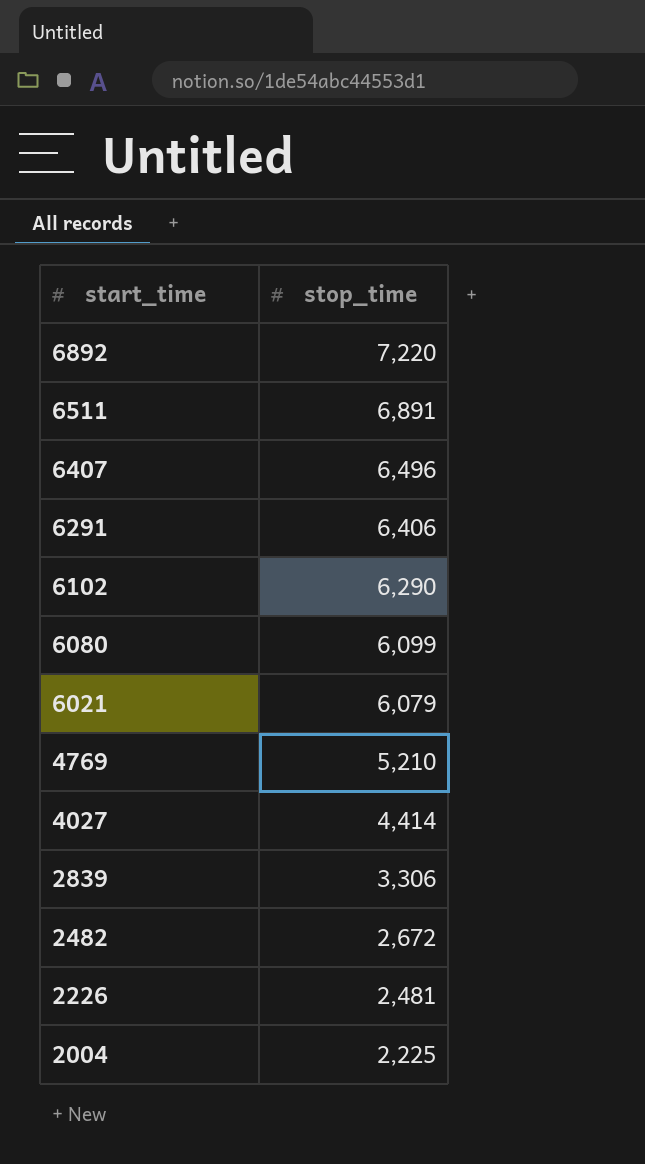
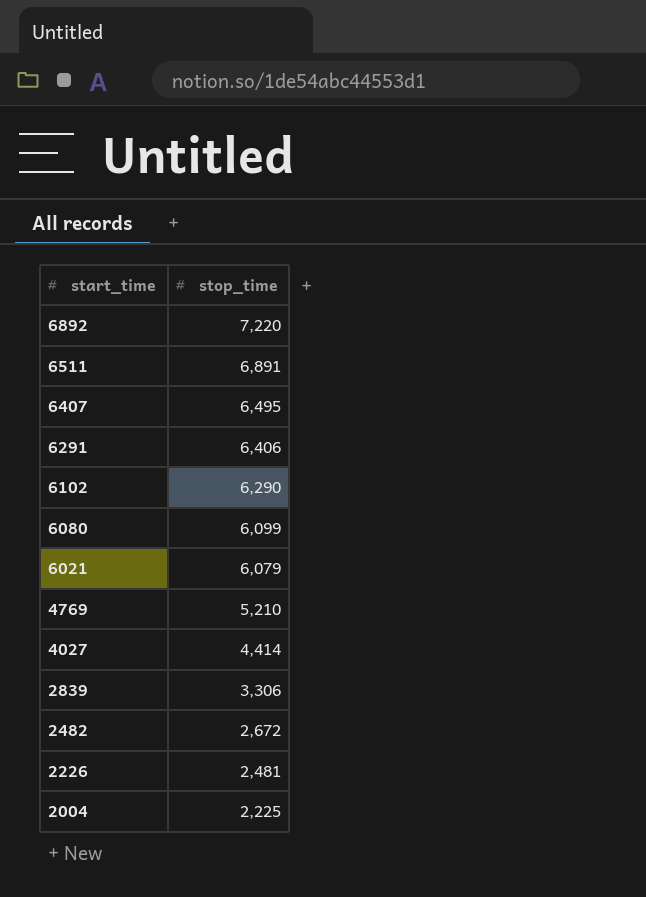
6407 | stop_time: 6,496 -> 6,495

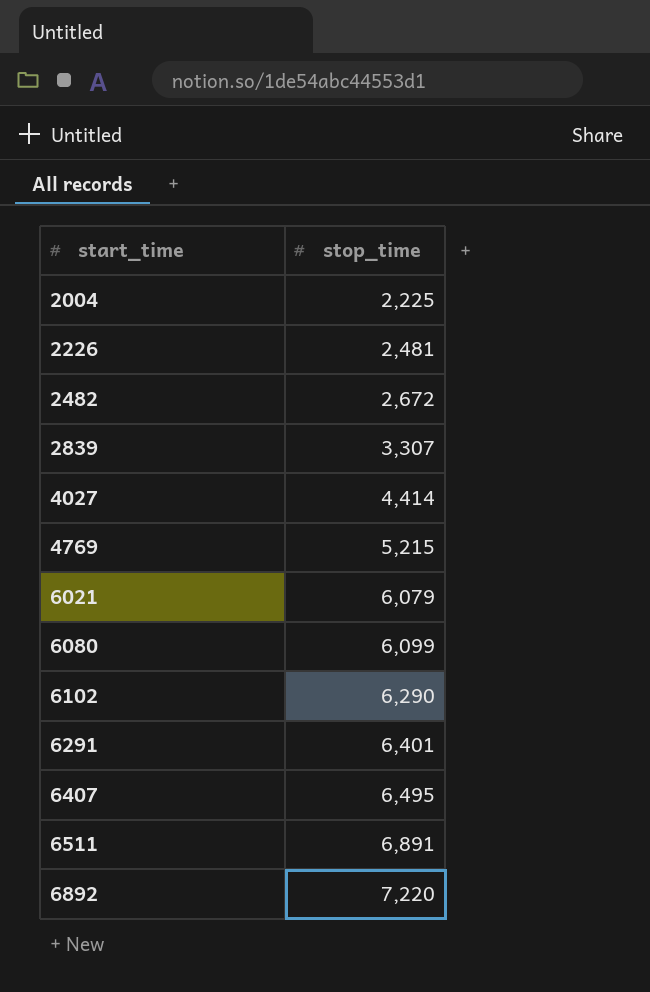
row order: start_time descending -> start_time ascending
2839 | stop_time: 3,306 -> 3,307
4769 | stop_time: 5,210 -> 5,215
6291 | stop_time: 6,406 -> 6,401

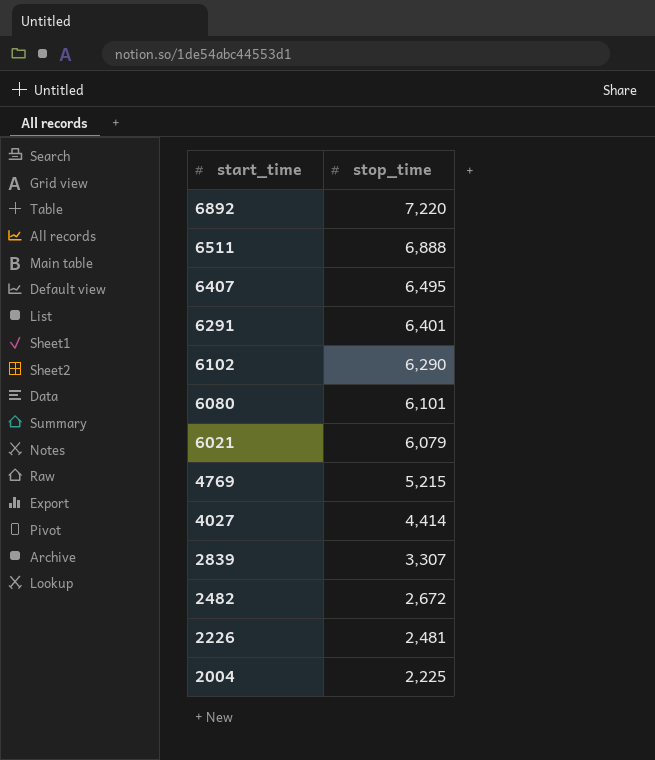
row order: start_time ascending -> start_time descending
6511 | stop_time: 6,891 -> 6,888
6080 | stop_time: 6,099 -> 6,101

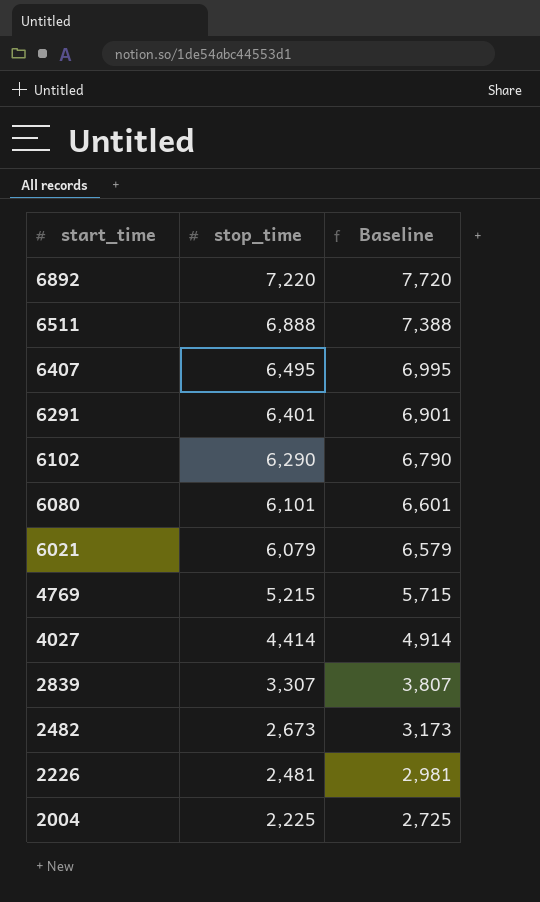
column Baseline | formula: none -> [stop_time] + 500
2482 | stop_time: 2,672 -> 2,673

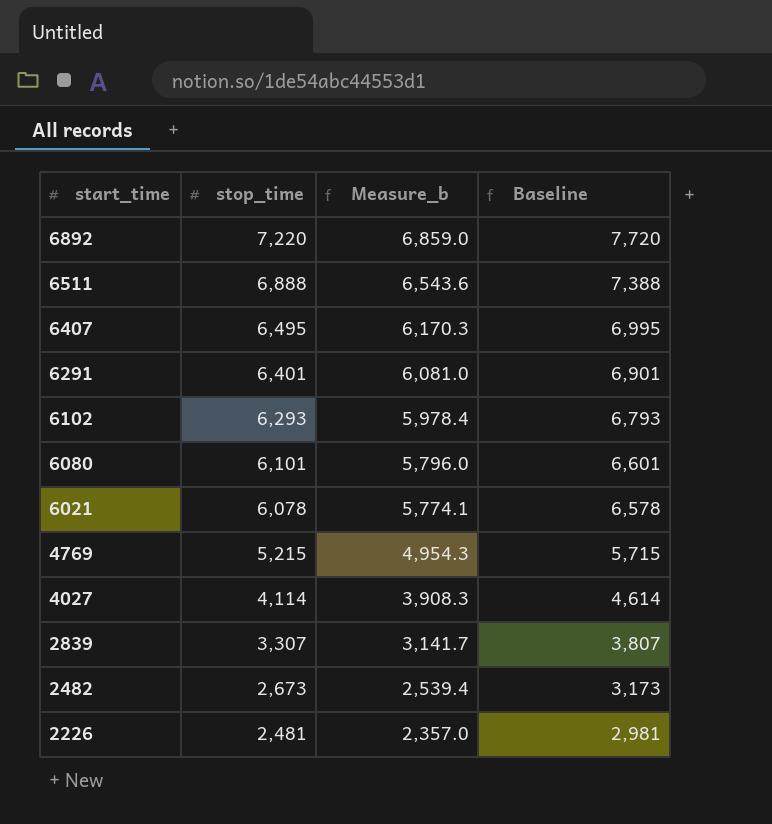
column Measure_b | formula: none -> [stop_time] * 0.95
row 2004: 2,225 | 2,725 -> none
6102 | stop_time: 6,290 -> 6,293
6102 | Baseline: 6,790 -> 6,793
6021 | stop_time: 6,079 -> 6,078
6021 | Baseline: 6,579 -> 6,578
4027 | stop_time: 4,414 -> 4,114
4027 | Baseline: 4,914 -> 4,614

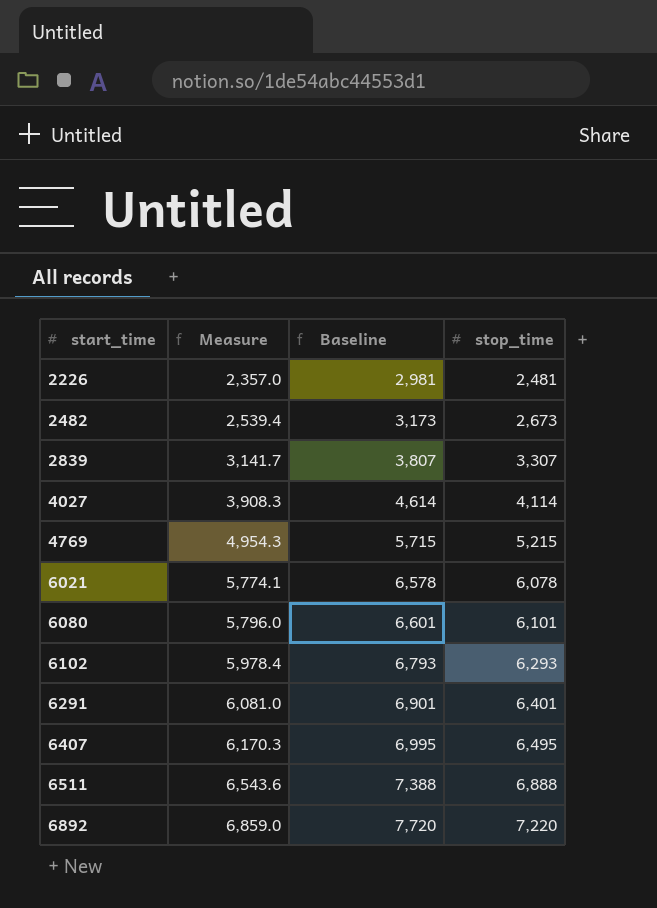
row order: start_time descending -> start_time ascending
column name: Measure_b -> Measure
column stop_time | position: 2 -> 4

